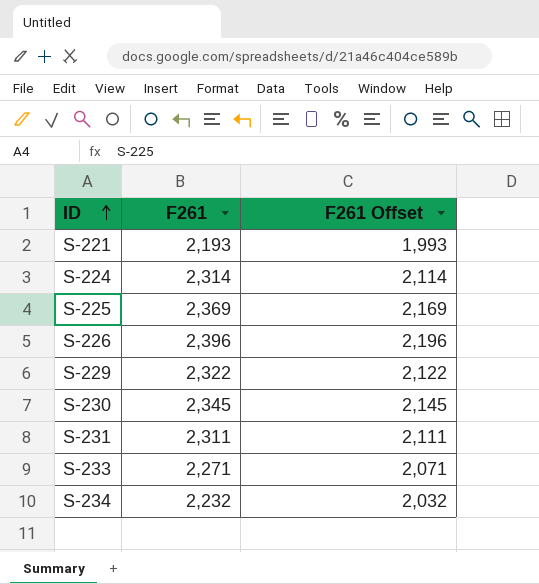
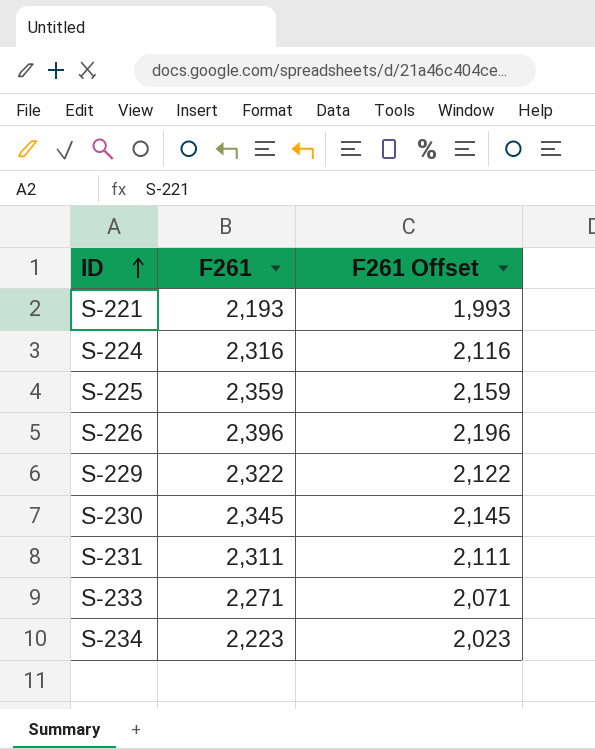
S-224 | F261: 2,314 -> 2,316
S-224 | F261 Offset: 2,114 -> 2,116
S-225 | F261: 2,369 -> 2,359
S-225 | F261 Offset: 2,169 -> 2,159
S-234 | F261: 2,232 -> 2,223
S-234 | F261 Offset: 2,032 -> 2,023

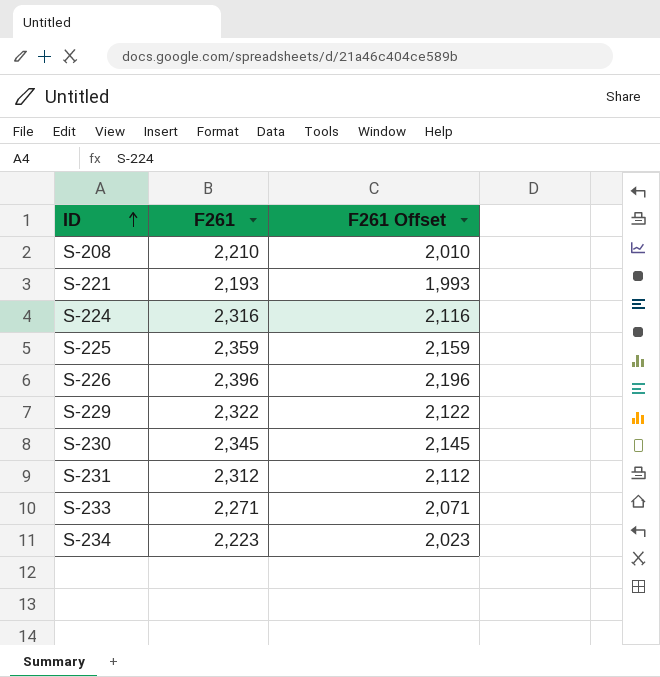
row S-208: none -> 2,210 | 2,010
S-231 | F261: 2,311 -> 2,312
S-231 | F261 Offset: 2,111 -> 2,112

